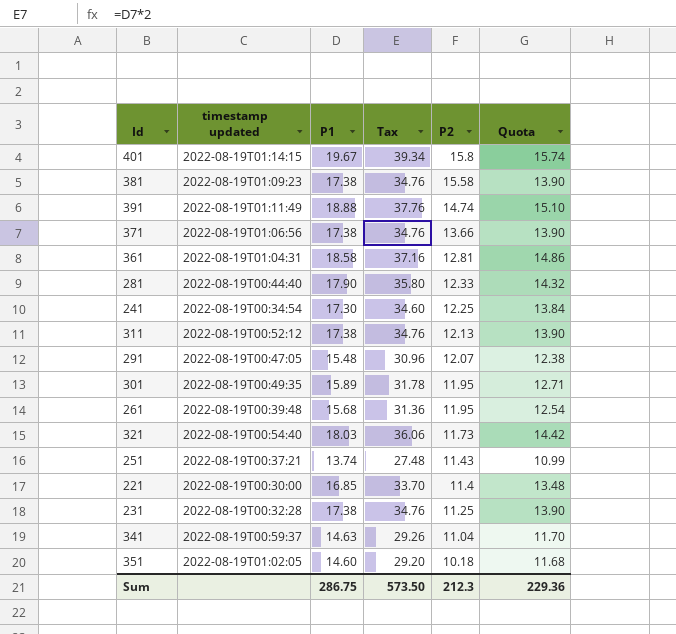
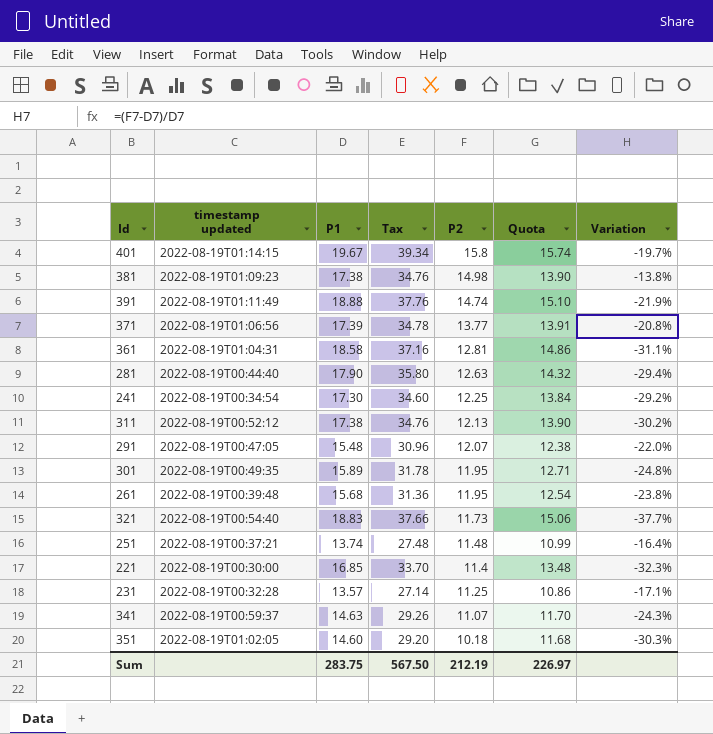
column Variation | formula: none -> ([P2] - [P1]) / [P1]
381 | P2: 15.58 -> 14.98
371 | P1: 17.38 -> 17.39
371 | Tax: 34.76 -> 34.78
371 | P2: 13.66 -> 13.77
371 | Quota: 13.90 -> 13.91
281 | P2: 12.33 -> 12.63
321 | P1: 18.03 -> 18.83
321 | Tax: 36.06 -> 37.66
321 | Quota: 14.42 -> 15.06
251 | P2: 11.43 -> 11.48
231 | P1: 17.38 -> 13.57
231 | Tax: 34.76 -> 27.14
231 | Quota: 13.90 -> 10.86
341 | P2: 11.04 -> 11.07
Sum | P1: 286.75 -> 283.75
Sum | Tax: 573.50 -> 567.50
Sum | P2: 212.3 -> 212.19
Sum | Quota: 229.36 -> 226.97

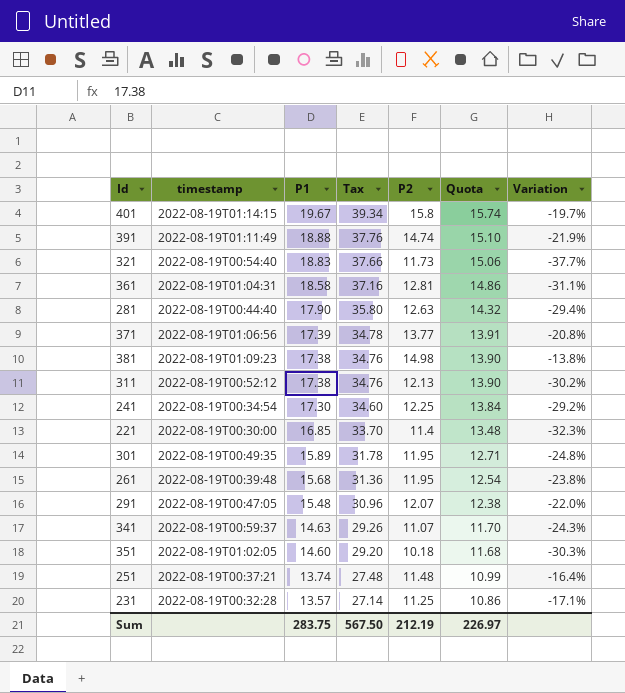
row order: P2 descending -> P1 descending
column name: timestamp updated -> timestamp

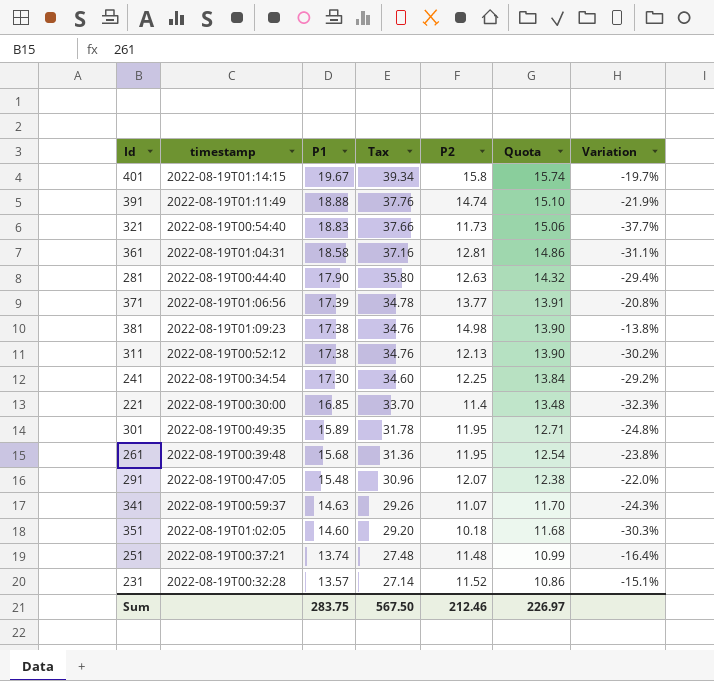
231 | P2: 11.25 -> 11.52
231 | Variation: -17.1% -> -15.1%
Sum | P2: 212.19 -> 212.46

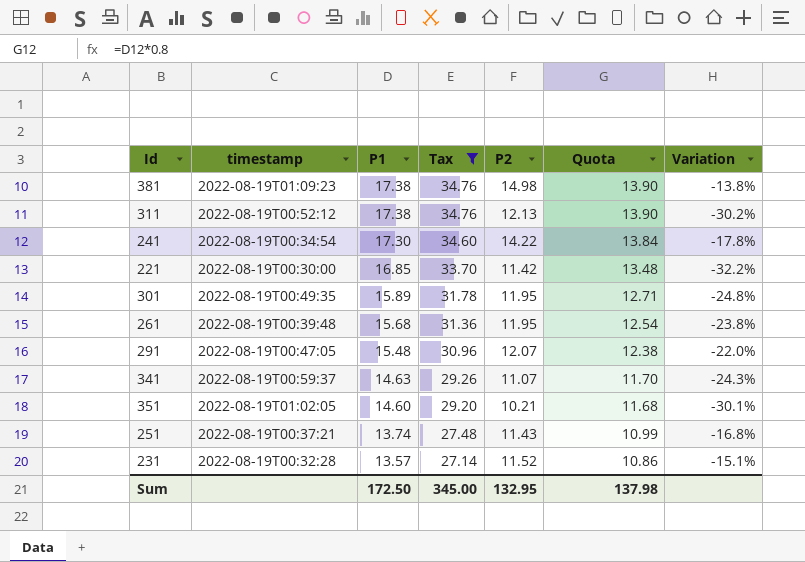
filter: none -> Tax <= 34.76
241 | P2: 12.25 -> 14.22
241 | Variation: -29.2% -> -17.8%
221 | P2: 11.4 -> 11.42
221 | Variation: -32.3% -> -32.2%
351 | P2: 10.18 -> 10.21
351 | Variation: -30.3% -> -30.1%
251 | P2: 11.48 -> 11.43
251 | Variation: -16.4% -> -16.8%
Sum | P1: 283.75 -> 172.50
Sum | Tax: 567.50 -> 345.00
Sum | P2: 212.46 -> 132.95
Sum | Quota: 226.97 -> 137.98

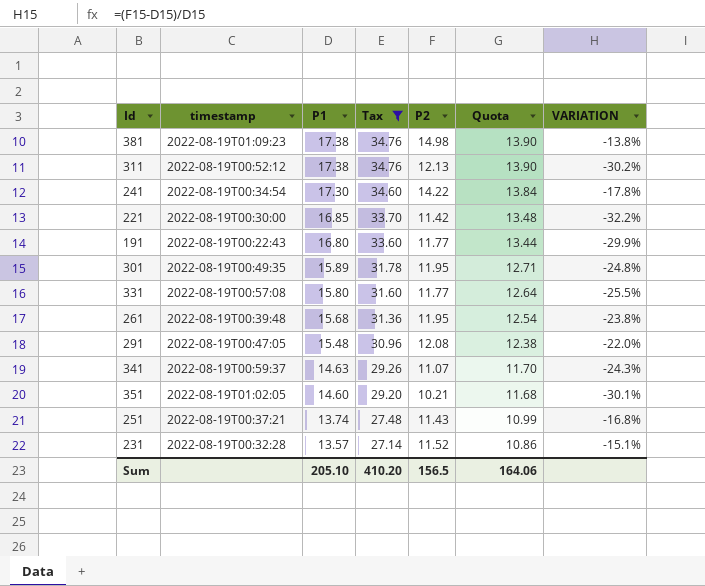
column name: Variation -> VARIATION
row 191: none -> 2022-08-19T00:22:43 | 16.80 | 33.60 | 11.77 | 13.44 | -29.9%
row 331: none -> 2022-08-19T00:57:08 | 15.80 | 31.60 | 11.77 | 12.64 | -25.5%
291 | P2: 12.07 -> 12.08
Sum | P1: 172.50 -> 205.10
Sum | Tax: 345.00 -> 410.20
Sum | P2: 132.95 -> 156.5
Sum | Quota: 137.98 -> 164.06

